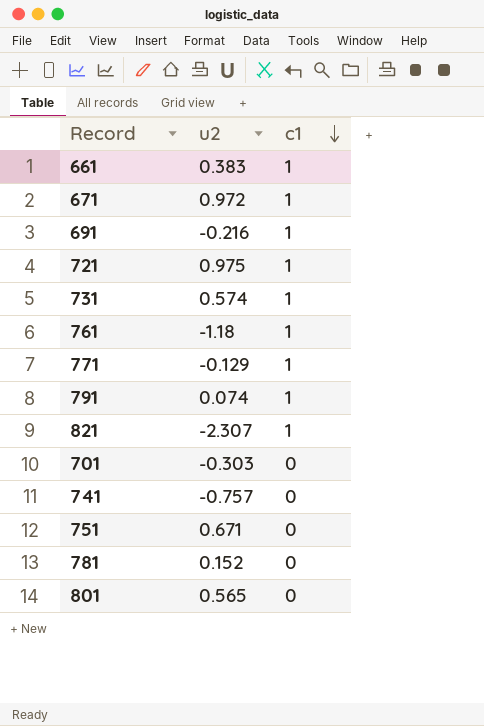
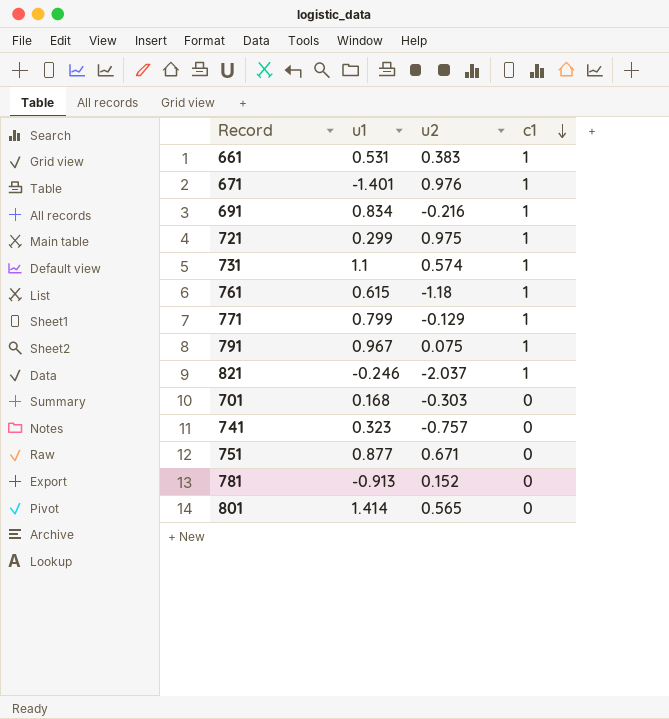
column u1 | position: none -> 2
671 | u2: 0.972 -> 0.976
791 | u2: 0.074 -> 0.075
821 | u2: -2.307 -> -2.037

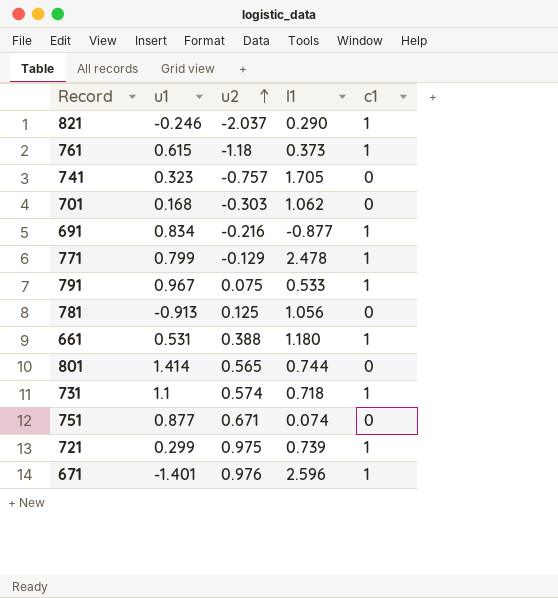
row order: c1 descending -> u2 ascending
column l1 | position: none -> 4
781 | u2: 0.152 -> 0.125
661 | u2: 0.383 -> 0.388

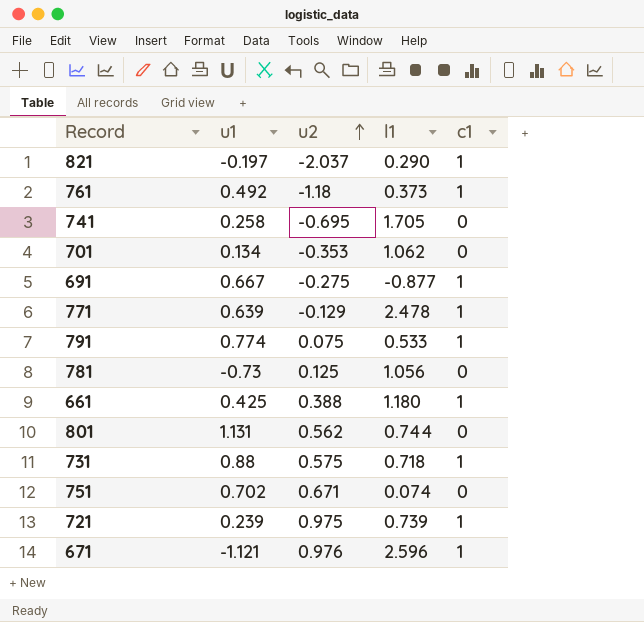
821 | u1: -0.246 -> -0.197
761 | u1: 0.615 -> 0.492
741 | u1: 0.323 -> 0.258
741 | u2: -0.757 -> -0.695
701 | u1: 0.168 -> 0.134
701 | u2: -0.303 -> -0.353
691 | u1: 0.834 -> 0.667
691 | u2: -0.216 -> -0.275
771 | u1: 0.799 -> 0.639
791 | u1: 0.967 -> 0.774
781 | u1: -0.913 -> -0.73
661 | u1: 0.531 -> 0.425
801 | u1: 1.414 -> 1.131
801 | u2: 0.565 -> 0.562
731 | u1: 1.1 -> 0.88
731 | u2: 0.574 -> 0.575
751 | u1: 0.877 -> 0.702
721 | u1: 0.299 -> 0.239
671 | u1: -1.401 -> -1.121

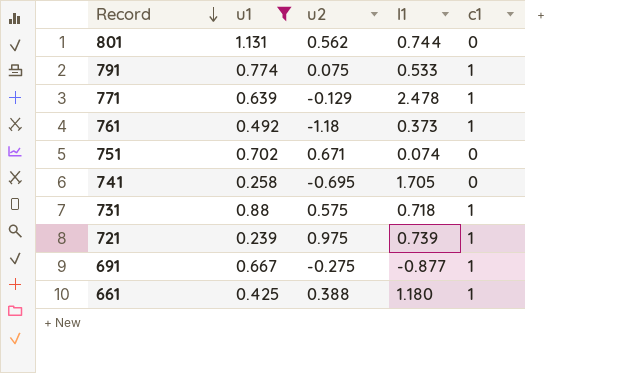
filter: none -> u1 >= 0.239
row order: u2 ascending -> Record descending

